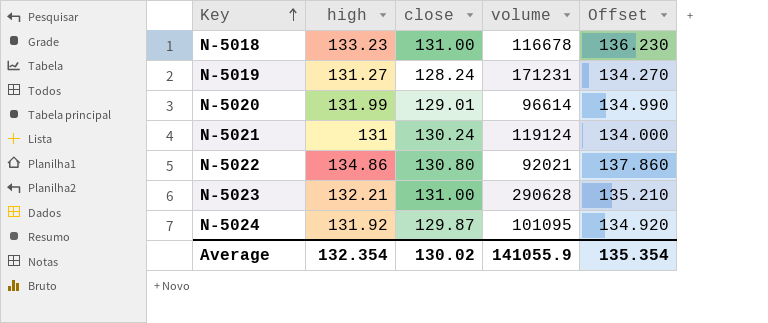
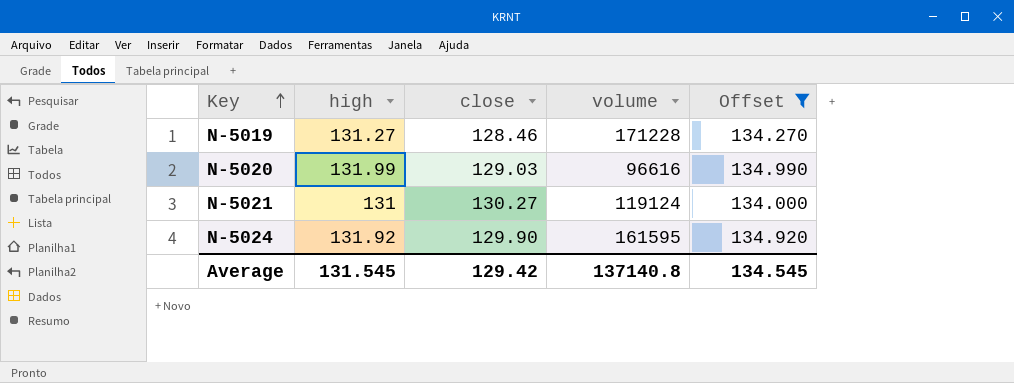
filter: none -> Offset <= 134.990
N-5019 | close: 128.24 -> 128.46
N-5019 | volume: 171231 -> 171228
N-5020 | close: 129.01 -> 129.03
N-5020 | volume: 96614 -> 96616
N-5021 | close: 130.24 -> 130.27
N-5024 | close: 129.87 -> 129.90
N-5024 | volume: 101095 -> 161595
Average | high: 132.354 -> 131.545
Average | close: 130.02 -> 129.42
Average | volume: 141055.9 -> 137140.8
Average | Offset: 135.354 -> 134.545

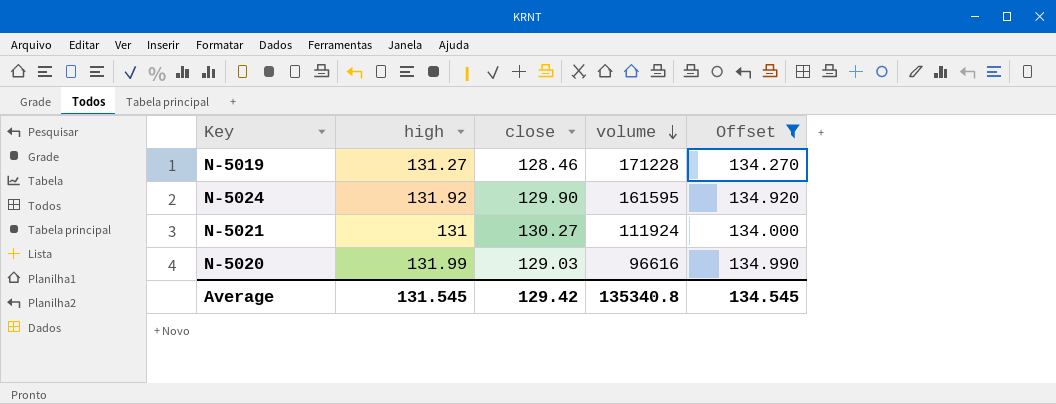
row order: Key ascending -> volume descending
N-5021 | volume: 119124 -> 111924
Average | volume: 137140.8 -> 135340.8

